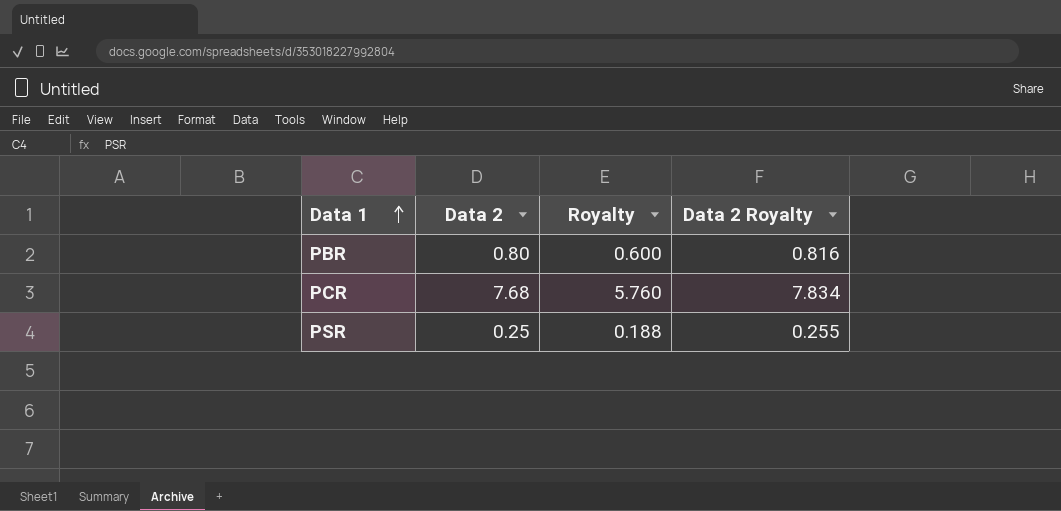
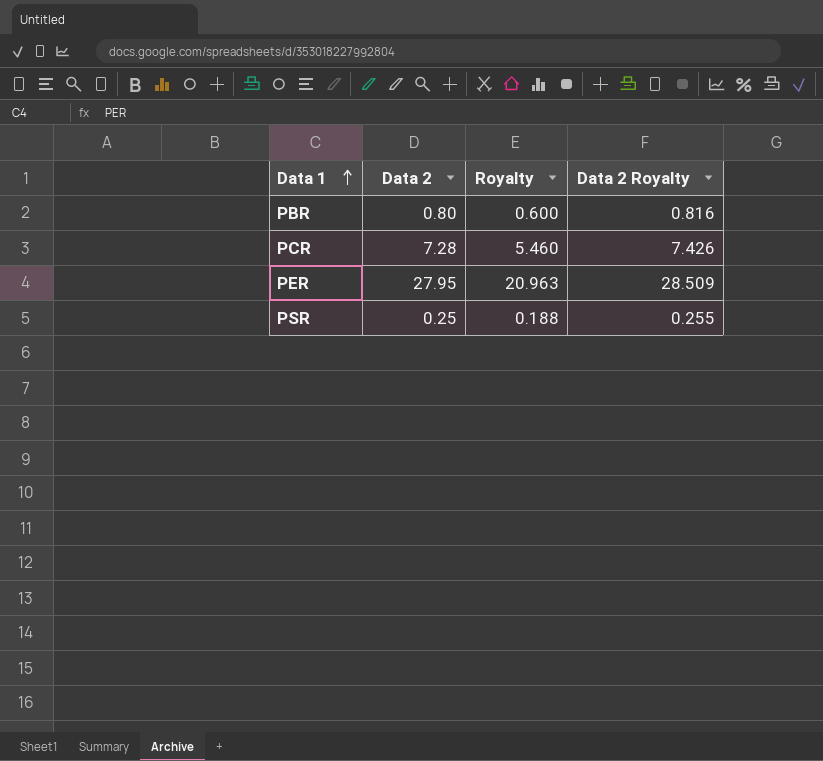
PCR | Data 2: 7.68 -> 7.28
PCR | Royalty: 5.760 -> 5.460
PCR | Data 2 Royalty: 7.834 -> 7.426
row PER: none -> 27.95 | 20.963 | 28.509

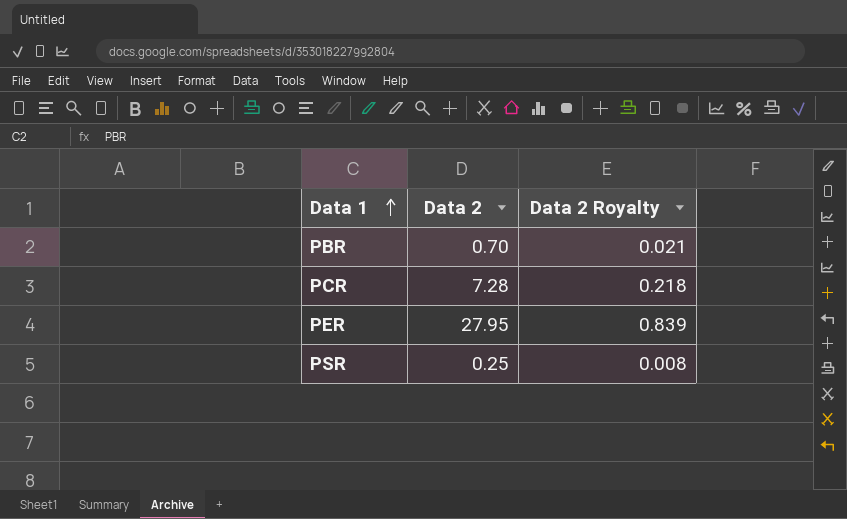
column Royalty | formula: [Data 2] * 0.75 -> none
column Data 2 Royalty | formula: [Data 2] * 1.02 -> [Data 2] * 0.03
PBR | Data 2: 0.80 -> 0.70

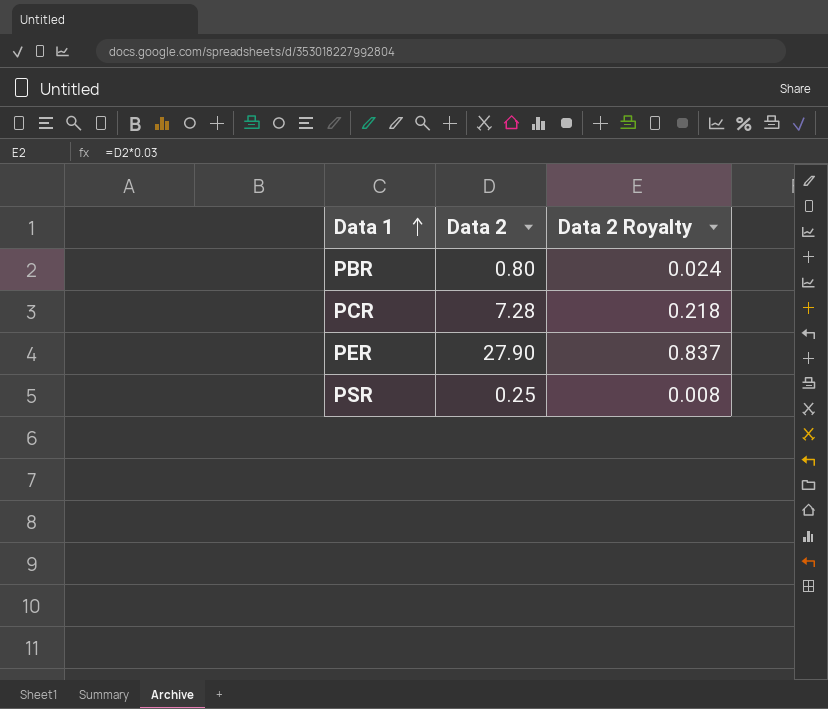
PBR | Data 2: 0.70 -> 0.80
PBR | Data 2 Royalty: 0.021 -> 0.024
PER | Data 2: 27.95 -> 27.90
PER | Data 2 Royalty: 0.839 -> 0.837

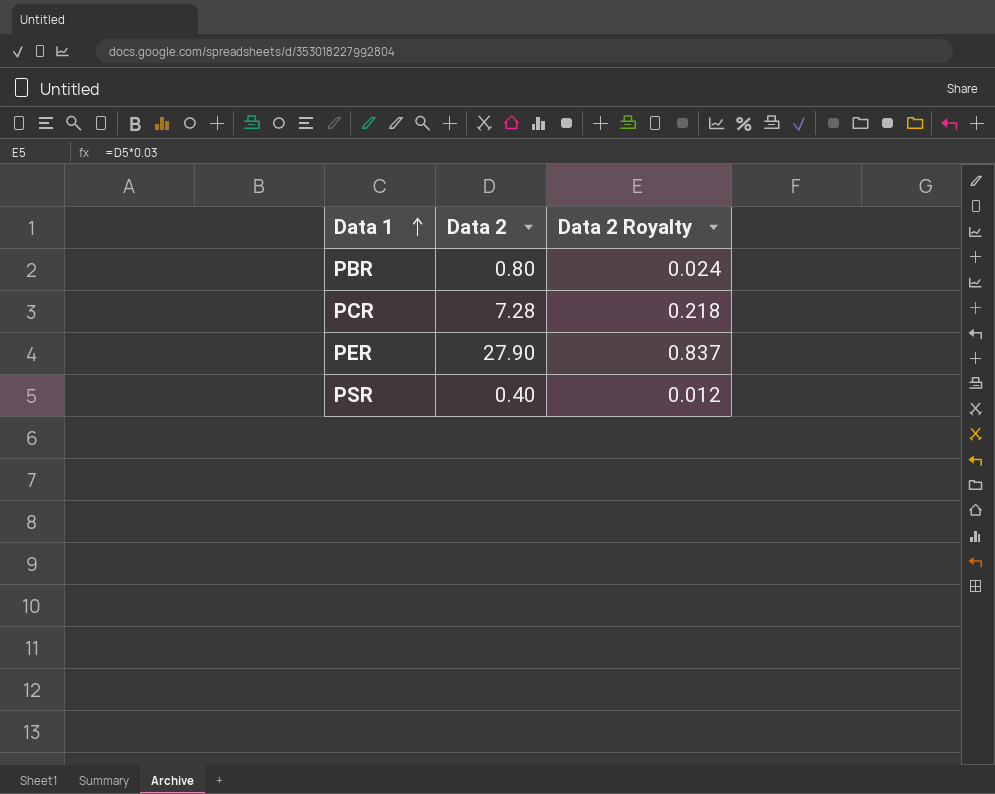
PSR | Data 2: 0.25 -> 0.40
PSR | Data 2 Royalty: 0.008 -> 0.012

